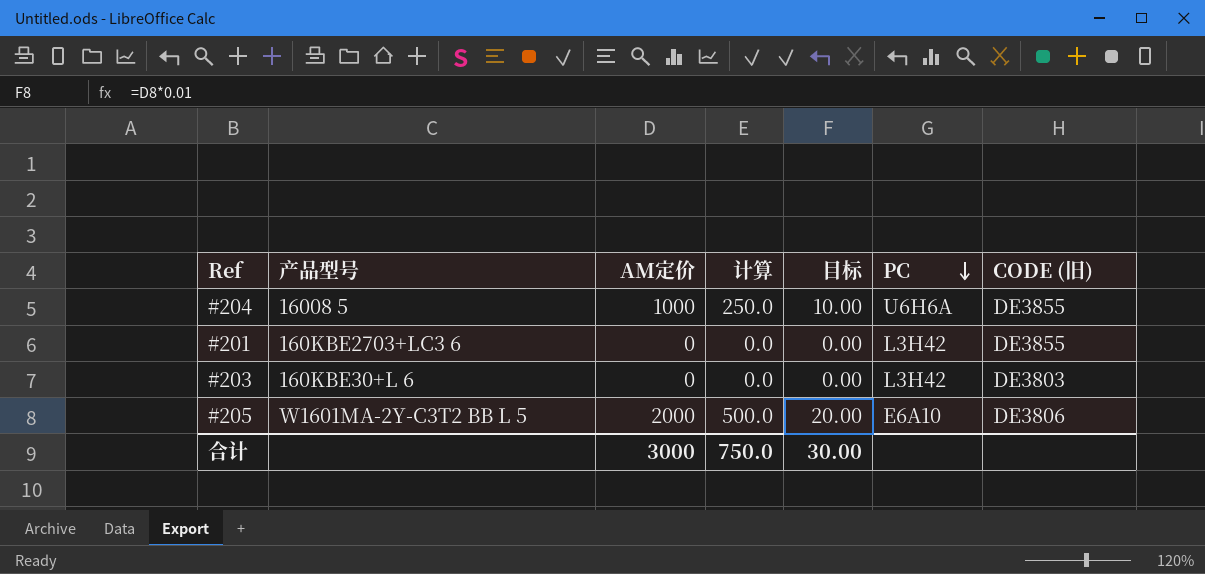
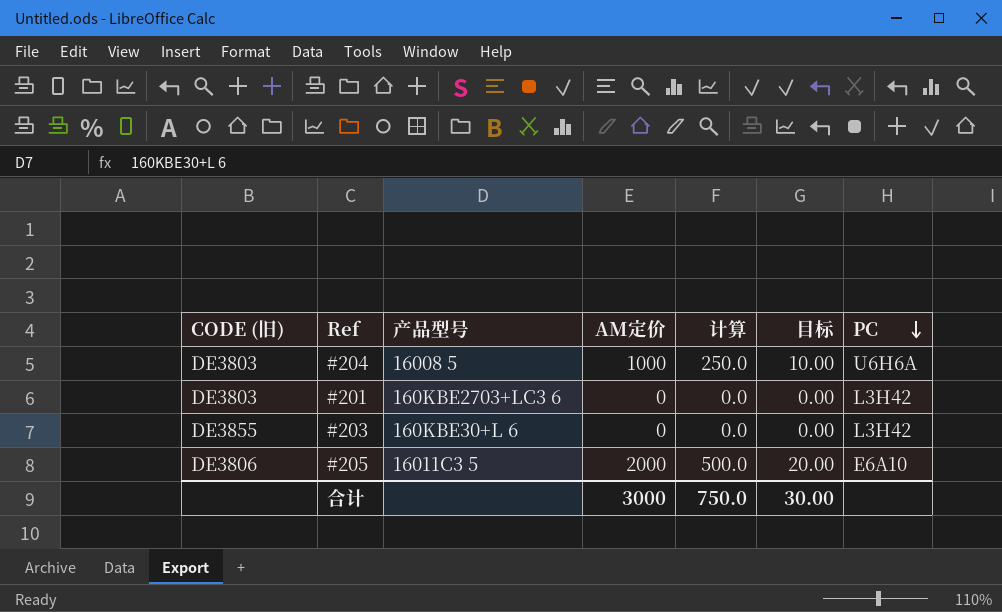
column CODE (旧) | position: 7 -> 1
#204 | CODE (旧): DE3855 -> DE3803
#201 | CODE (旧): DE3855 -> DE3803
#203 | CODE (旧): DE3803 -> DE3855
#205 | 产品型号: W1601MA-2Y-C3T2 BB L 5 -> 16011C3 5

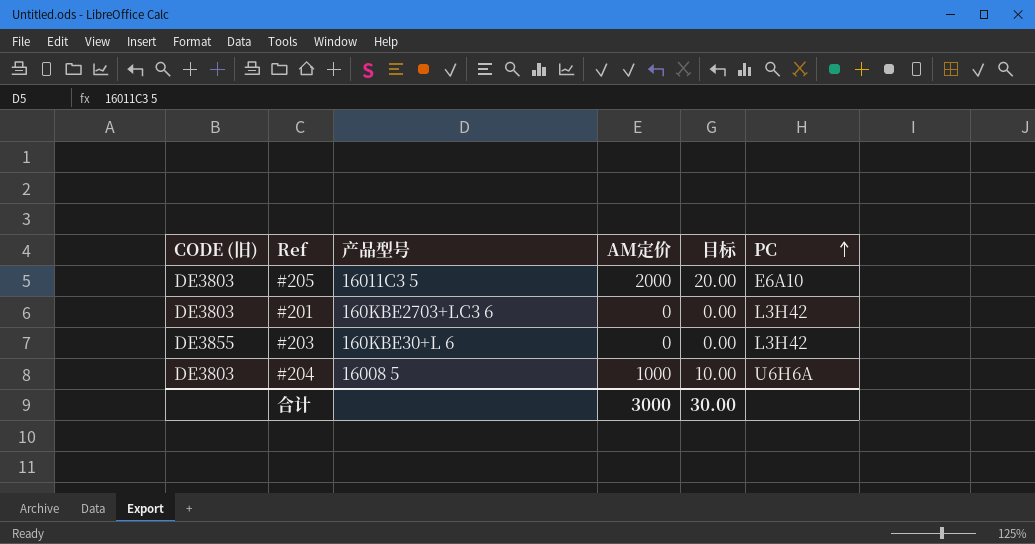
row order: PC descending -> PC ascending
column 计算 | formula: [AM定价] * 0.25 -> none
#205 | CODE (旧): DE3806 -> DE3803

